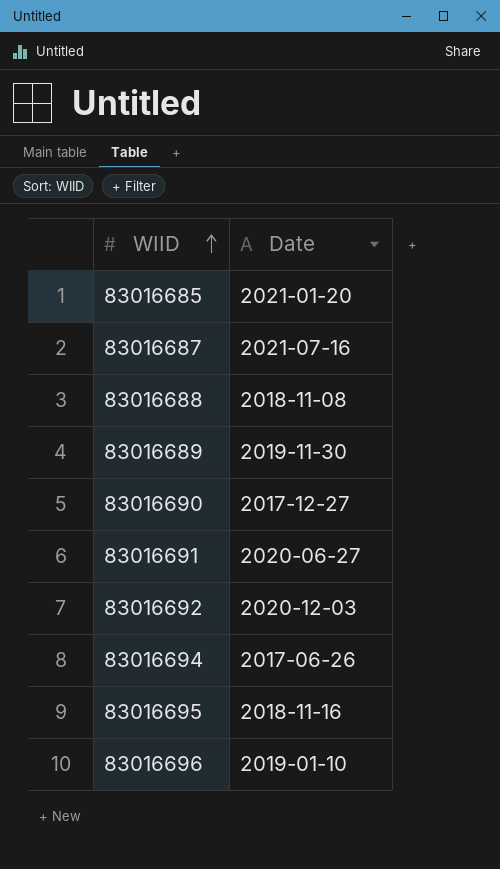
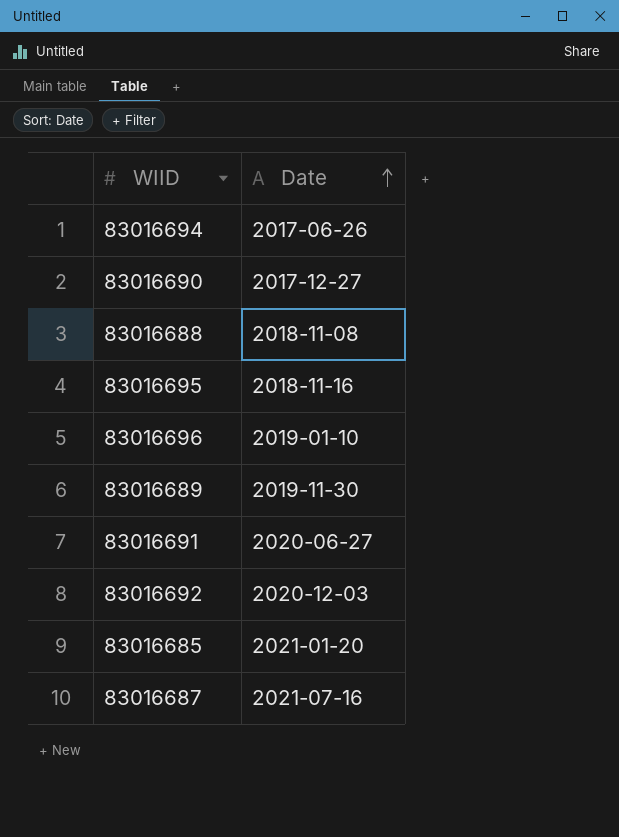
row order: WIID ascending -> Date ascending

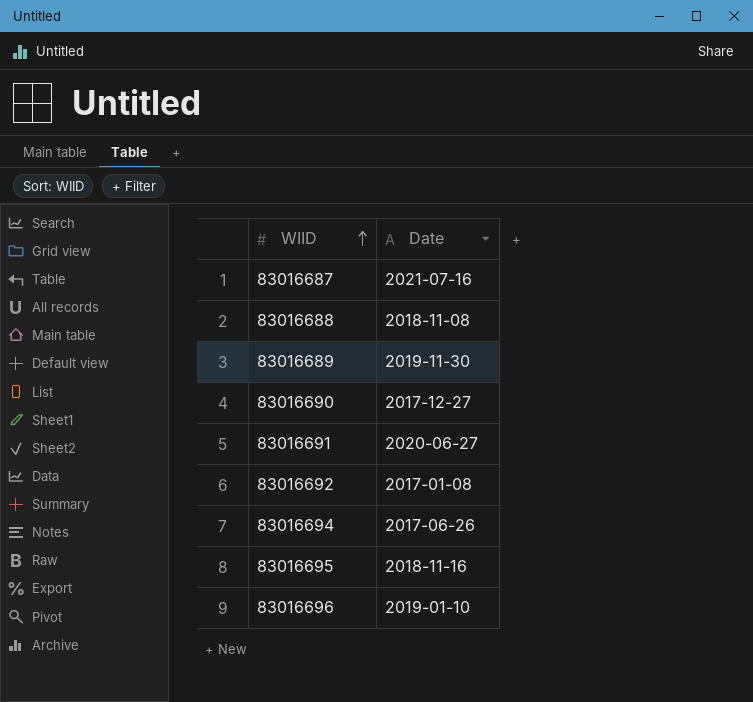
row order: Date ascending -> WIID ascending
row 83016685: 2021-01-20 -> none
83016692 | Date: 2020-12-03 -> 2017-01-08

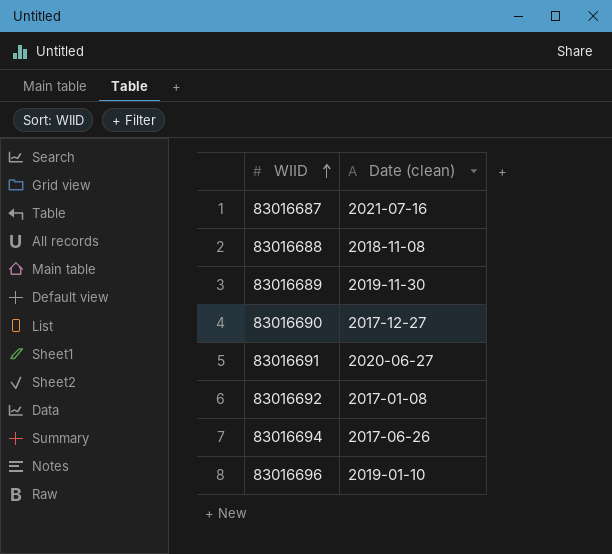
column name: Date -> Date (clean)
row 83016695: 2018-11-16 -> none

